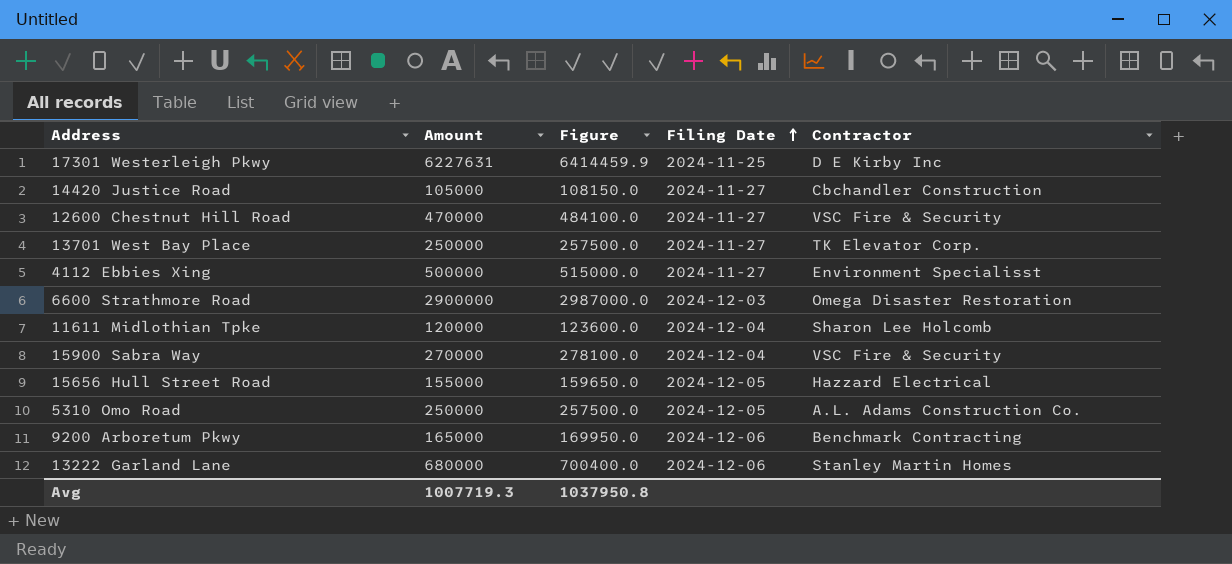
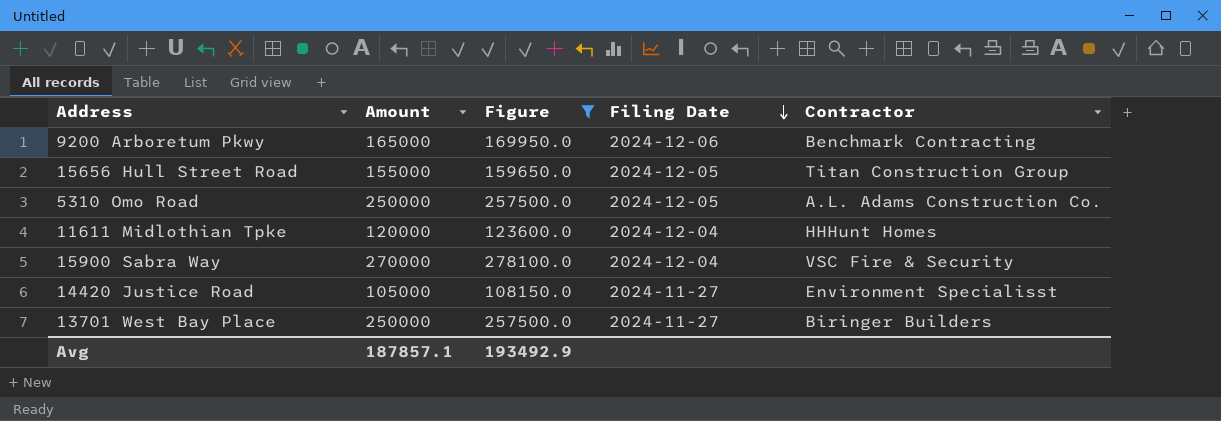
filter: none -> Figure <= 278100.0
row order: Filing Date ascending -> Filing Date descending
15656 Hull Street Road | Contractor: Hazzard Electrical -> Titan Construction Group
11611 Midlothian Tpke | Contractor: Sharon Lee Holcomb -> HHHunt Homes
14420 Justice Road | Contractor: Cbchandler Construction -> Environment Specialisst
13701 West Bay Place | Contractor: TK Elevator Corp. -> Biringer Builders
Avg | Amount: 1007719.3 -> 187857.1
Avg | Figure: 1037950.8 -> 193492.9

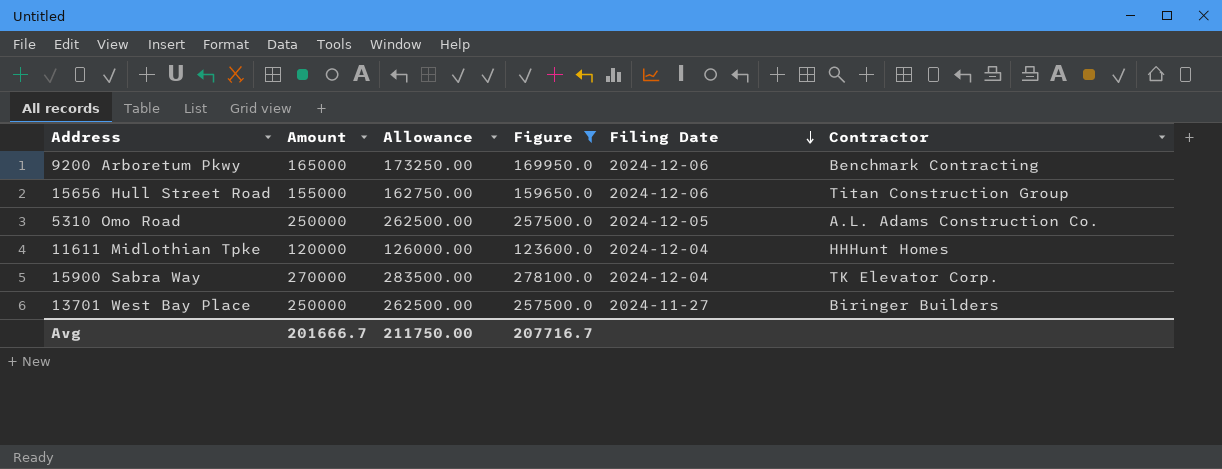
column Allowance | formula: none -> [Amount] * 1.05
row 14420 Justice Road: 105000 | 108150.0 | 2024-11-27 | Environment Specialisst -> none
15656 Hull Street Road | Filing Date: 2024-12-05 -> 2024-12-06
15900 Sabra Way | Contractor: VSC Fire & Security -> TK Elevator Corp.
Avg | Amount: 187857.1 -> 201666.7
Avg | Figure: 193492.9 -> 207716.7

